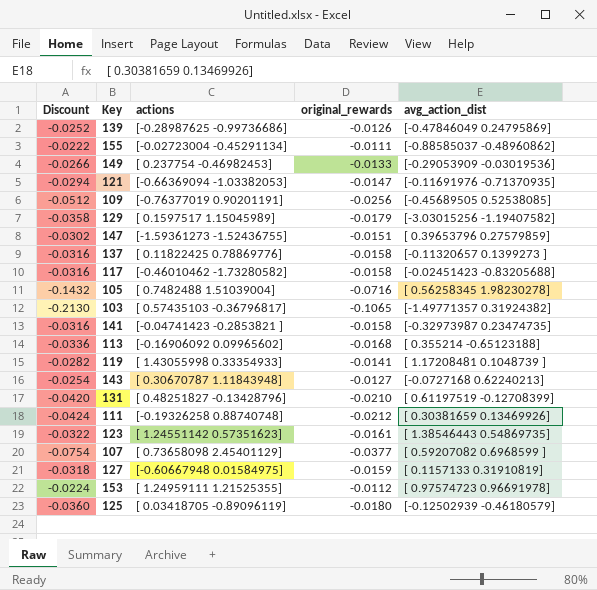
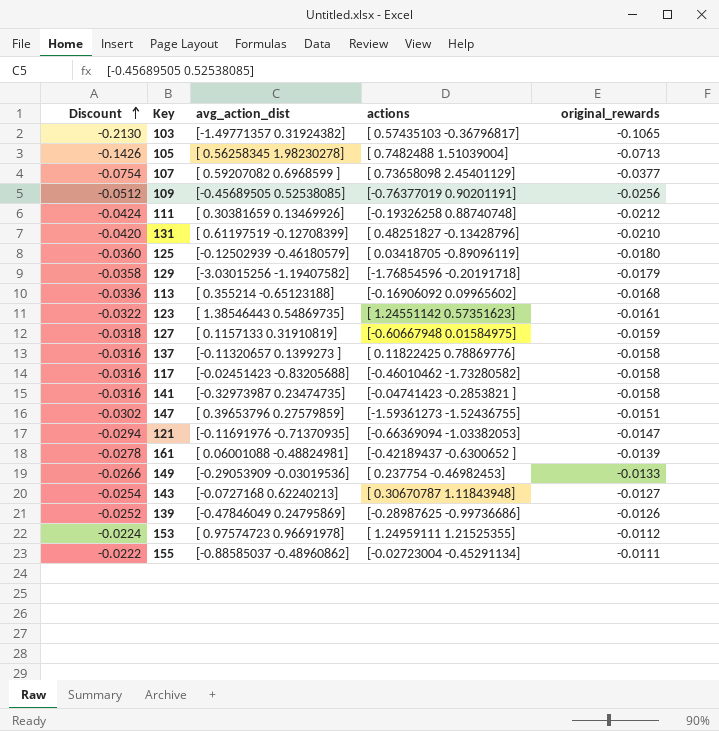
row order: none -> Discount ascending
column avg_action_dist | position: 5 -> 3
row 119: -0.0282 | [ 1.43055998 0.33354933] | -0.0141 | [ 1.17208481 0.1048739 ] -> none
105 | Discount: -0.1432 -> -0.1426
105 | original_rewards: -0.0716 -> -0.0713
129 | actions: [ 0.1597517 1.15045989] -> [-1.76854596 -0.20191718]
row 161: none -> -0.0278 | [ 0.06001088 -0.48824981] | [-0.42189437 -0.6300652 ] | -0.0139

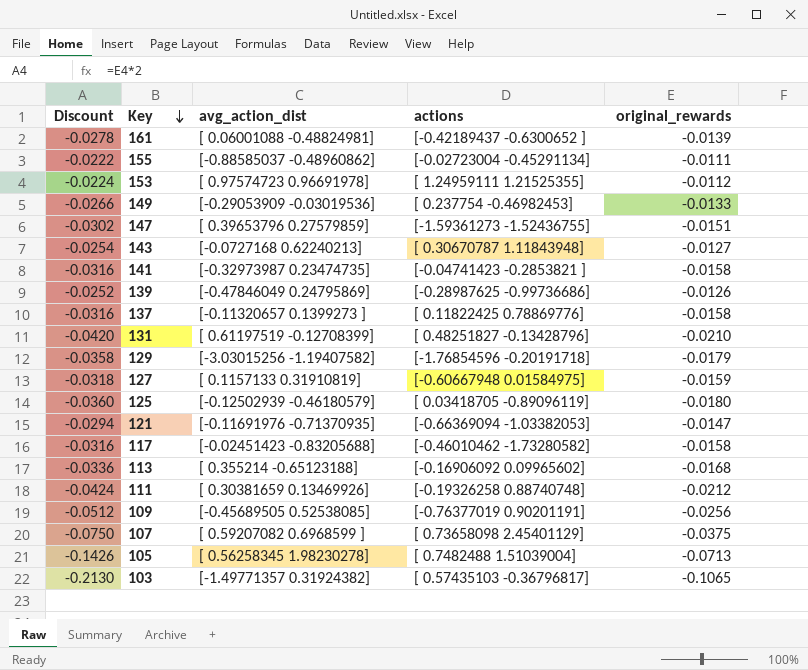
row order: Discount ascending -> Key descending
row 123: -0.0322 | [ 1.38546443 0.54869735] | [ 1.24551142 0.57351623] | -0.0161 -> none
107 | Discount: -0.0754 -> -0.0750
107 | original_rewards: -0.0377 -> -0.0375

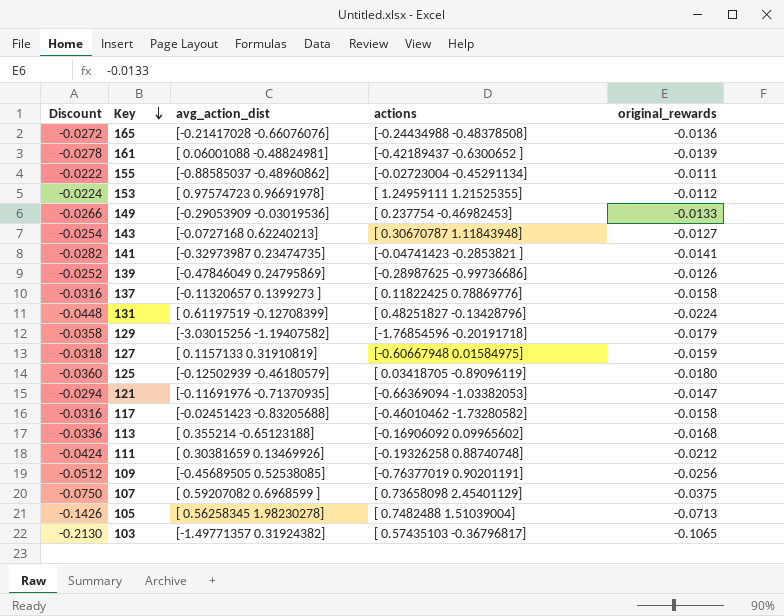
row 147: -0.0302 | [ 0.39653796 0.27579859] | [-1.59361273 -1.52436755] | -0.0151 -> none
row 165: none -> -0.0272 | [-0.21417028 -0.66076076] | [-0.24434988 -0.48378508] | -0.0136
141 | Discount: -0.0316 -> -0.0282
141 | original_rewards: -0.0158 -> -0.0141
131 | Discount: -0.0420 -> -0.0448
131 | original_rewards: -0.0210 -> -0.0224

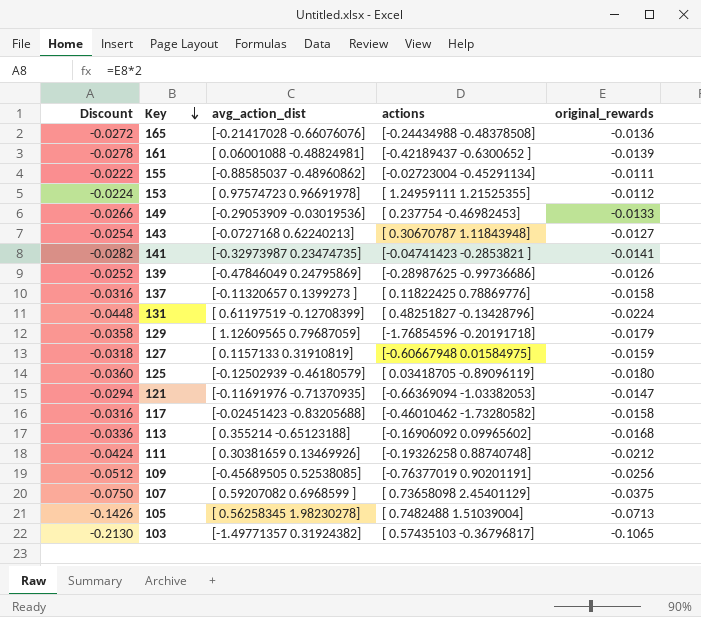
129 | avg_action_dist: [-3.03015256 -1.19407582] -> [ 1.12609565 0.79687059]

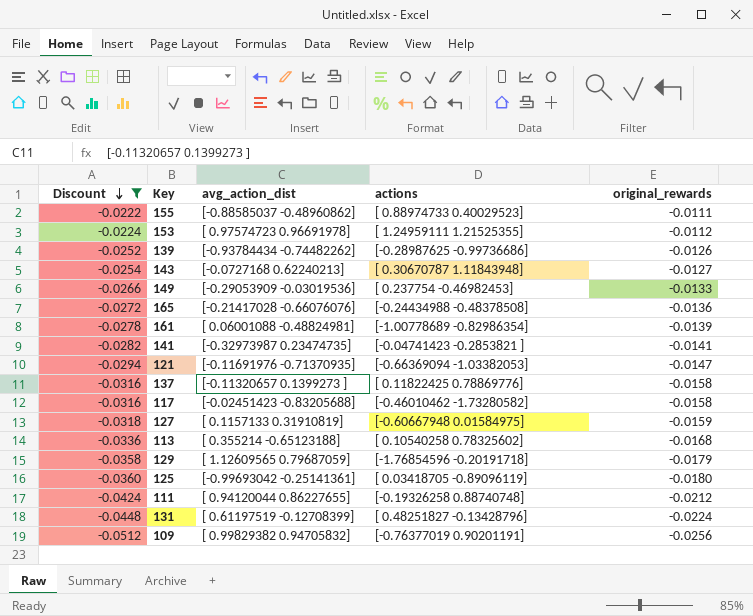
filter: none -> Discount >= -0.0512
row order: Key descending -> Discount descending
155 | actions: [-0.02723004 -0.45291134] -> [ 0.88974733 0.40029523]
139 | avg_action_dist: [-0.47846049 0.24795869] -> [-0.93784434 -0.74482262]
161 | actions: [-0.42189437 -0.6300652 ] -> [-1.00778689 -0.82986354]
113 | actions: [-0.16906092 0.09965602] -> [ 0.10540258 0.78325602]
125 | avg_action_dist: [-0.12502939 -0.46180579] -> [-0.99693042 -0.25141361]
111 | avg_action_dist: [ 0.30381659 0.13469926] -> [ 0.94120044 0.86227655]
109 | avg_action_dist: [-0.45689505 0.52538085] -> [ 0.99829382 0.94705832]

